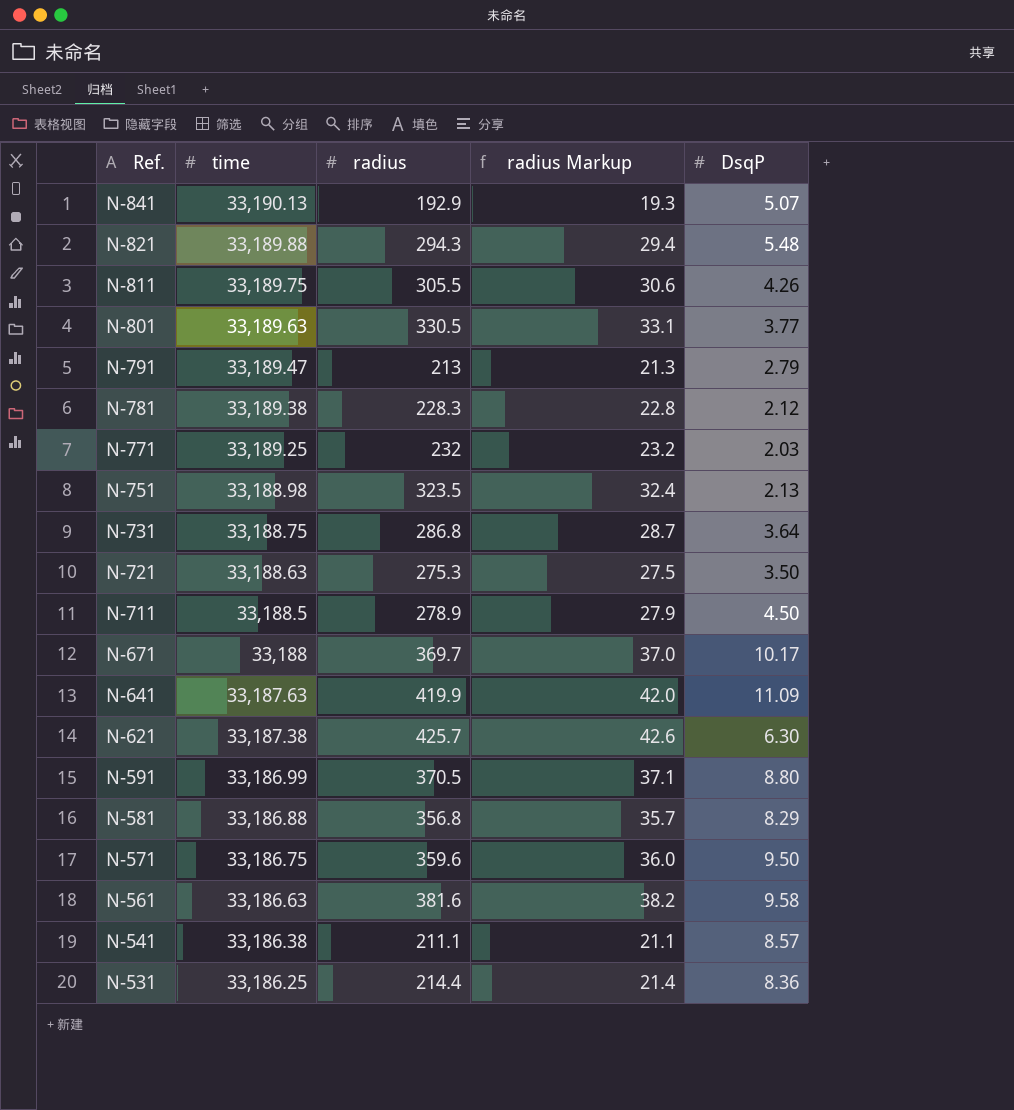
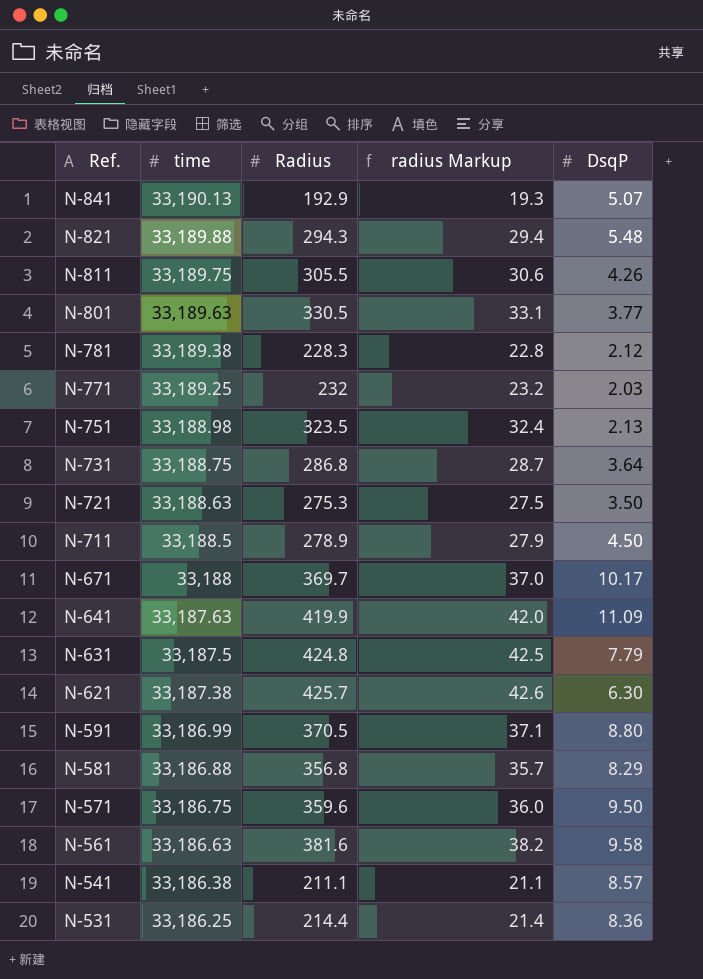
column name: radius -> Radius
row N-791: 33,189.47 | 213 | 21.3 | 2.79 -> none
row N-631: none -> 33,187.5 | 424.8 | 42.5 | 7.79

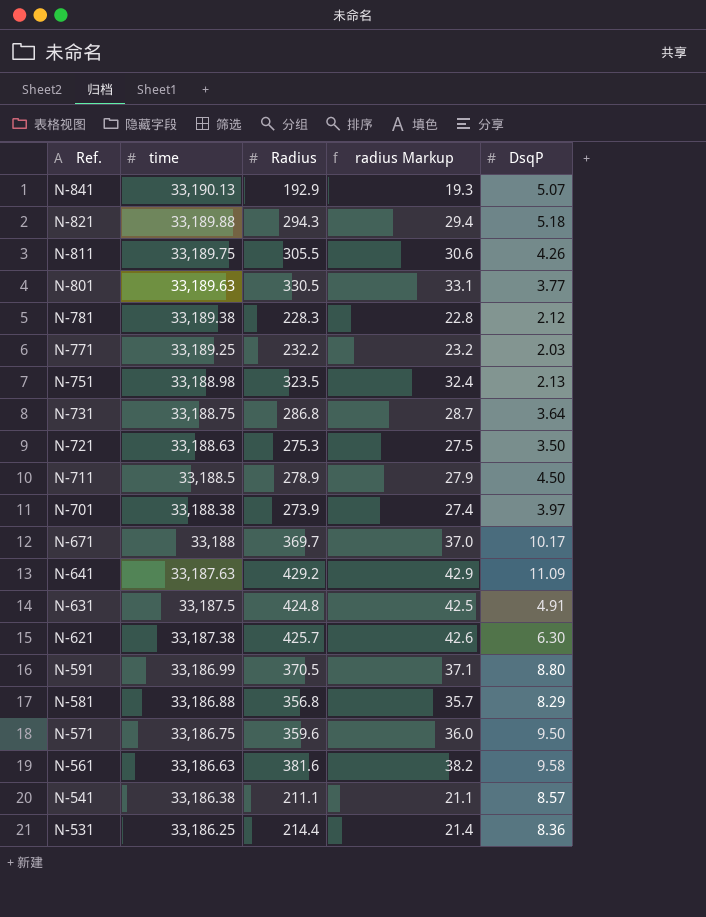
N-821 | DsqP: 5.48 -> 5.18
N-771 | Radius: 232 -> 232.2
row N-701: none -> 33,188.38 | 273.9 | 27.4 | 3.97
N-641 | Radius: 419.9 -> 429.2
N-641 | radius Markup: 42.0 -> 42.9
N-631 | DsqP: 7.79 -> 4.91

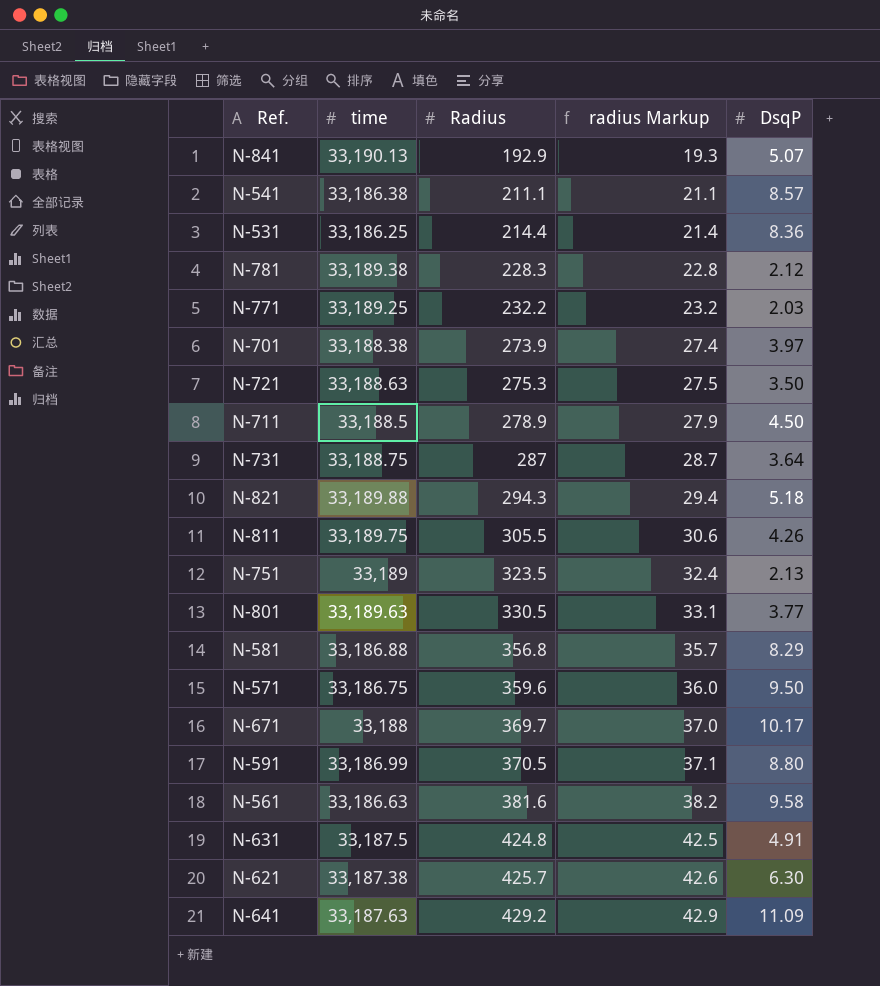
row order: Ref. descending -> Radius ascending
N-731 | Radius: 286.8 -> 287
N-751 | time: 33,188.98 -> 33,189

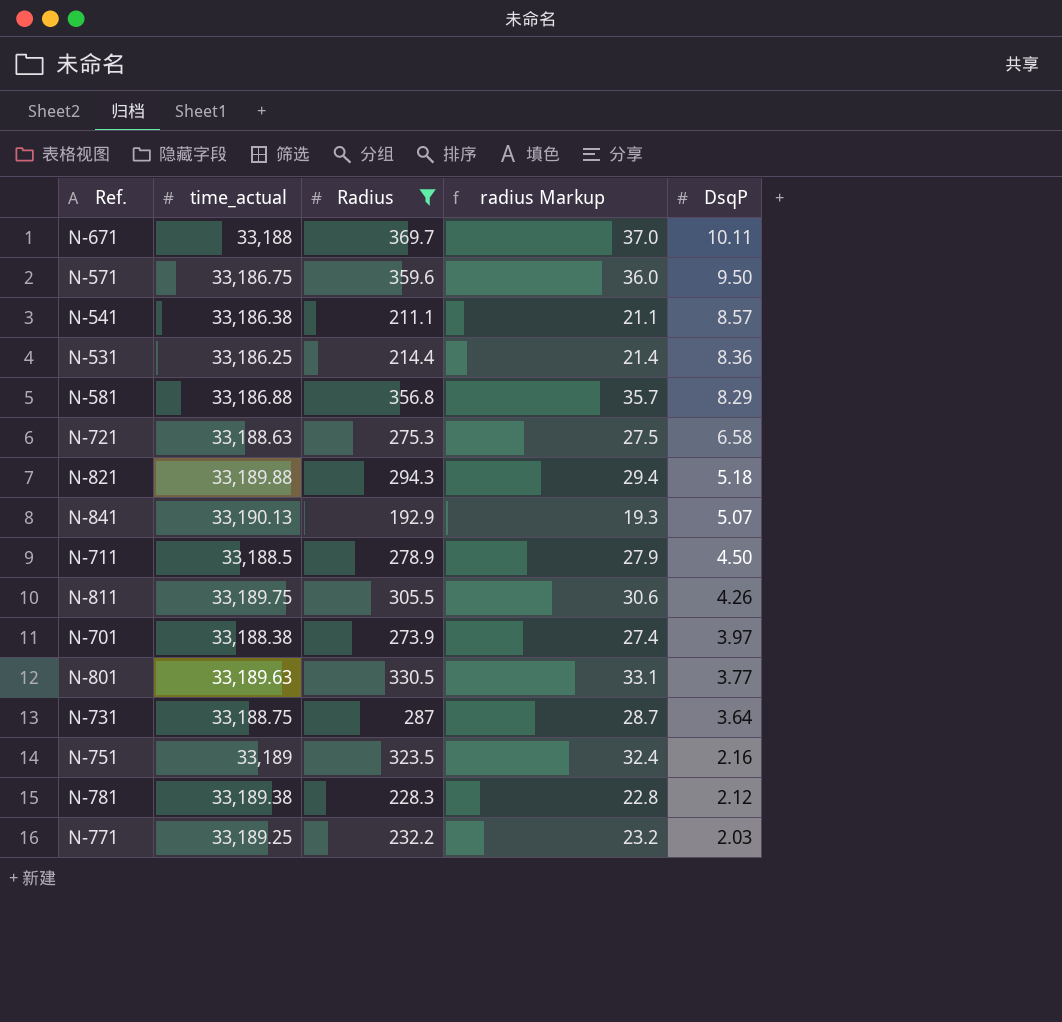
filter: none -> Radius <= 369.7
row order: Radius ascending -> DsqP descending
column name: time -> time_actual
N-671 | DsqP: 10.17 -> 10.11
N-721 | DsqP: 3.50 -> 6.58
N-751 | DsqP: 2.13 -> 2.16

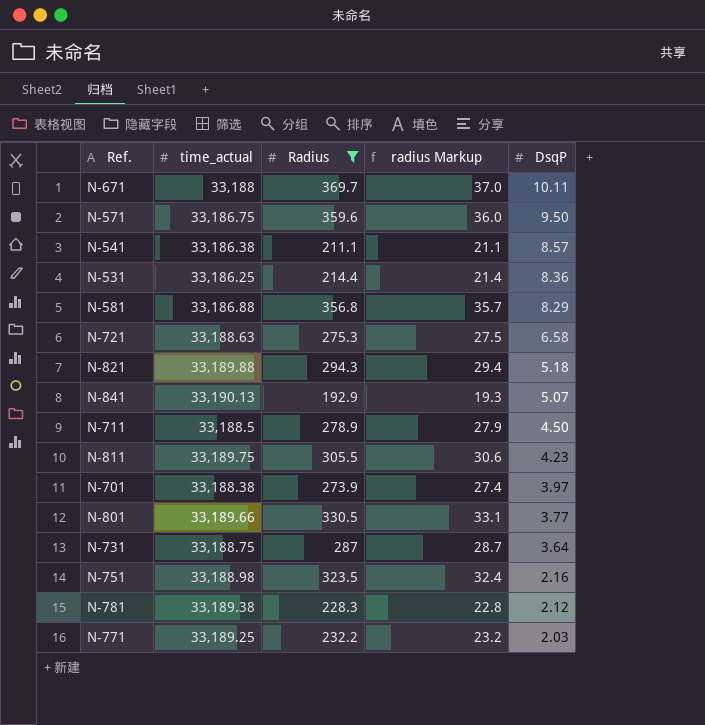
N-811 | DsqP: 4.26 -> 4.23
N-801 | time_actual: 33,189.63 -> 33,189.66
N-751 | time_actual: 33,189 -> 33,188.98

